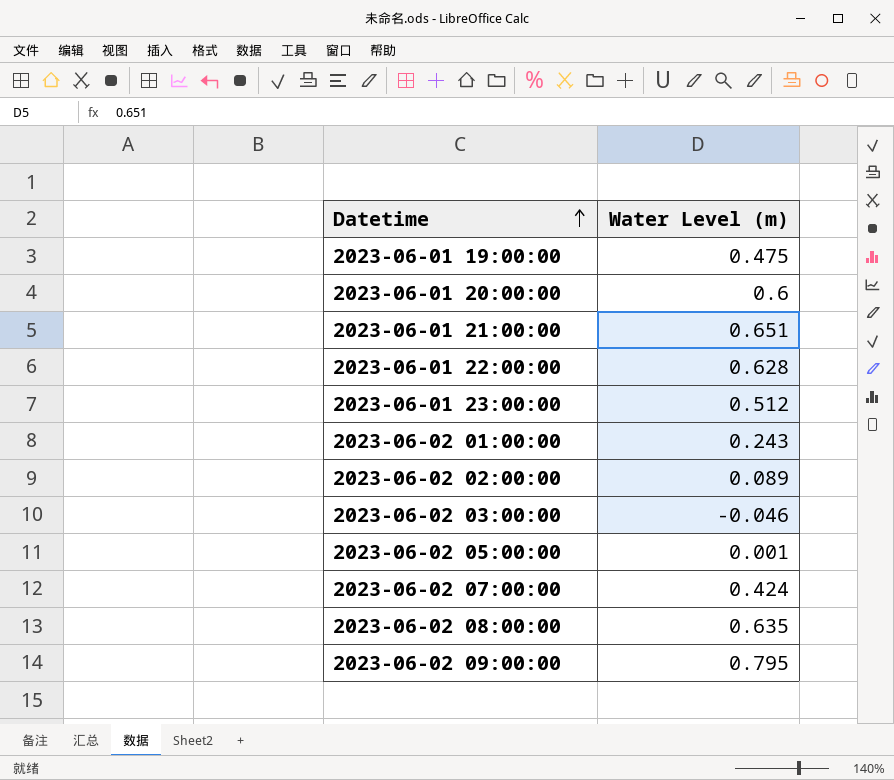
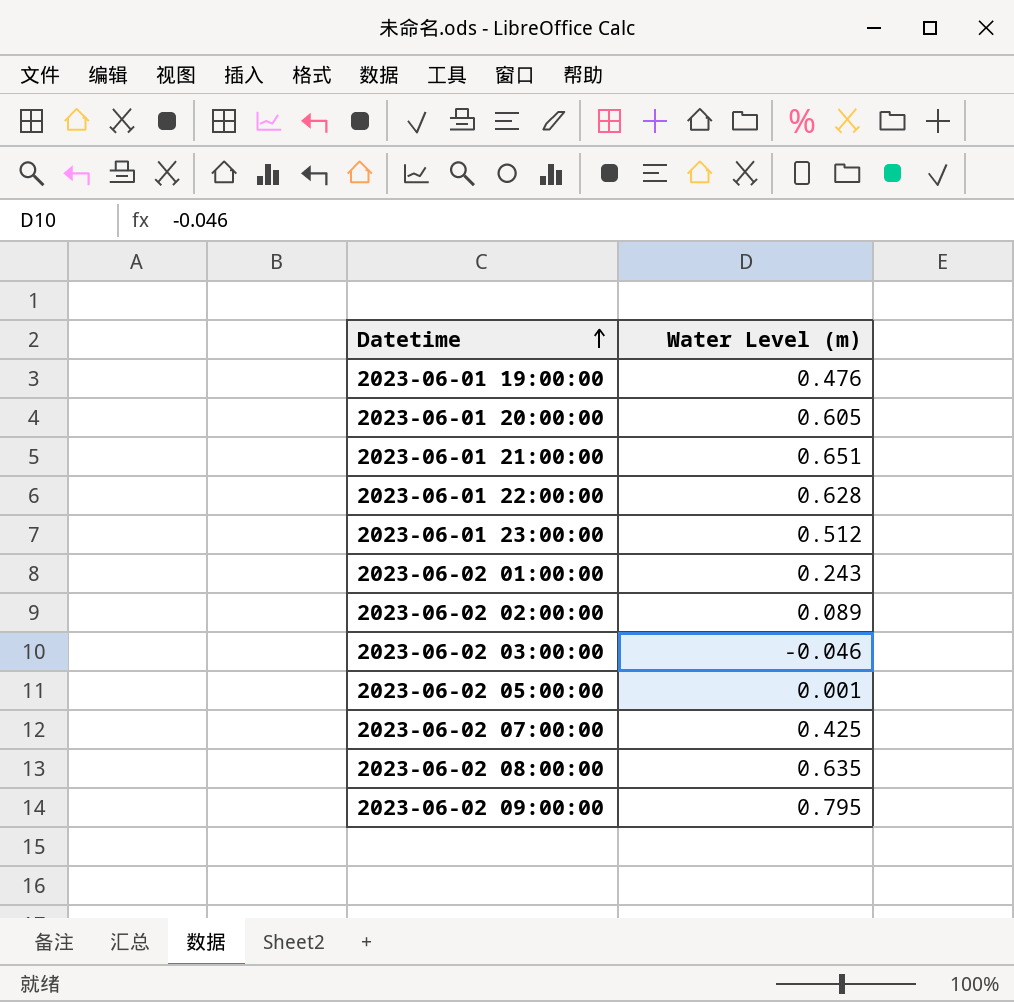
2023-06-01 19:00:00 | Water Level (m): 0.475 -> 0.476
2023-06-01 20:00:00 | Water Level (m): 0.6 -> 0.605
2023-06-02 07:00:00 | Water Level (m): 0.424 -> 0.425

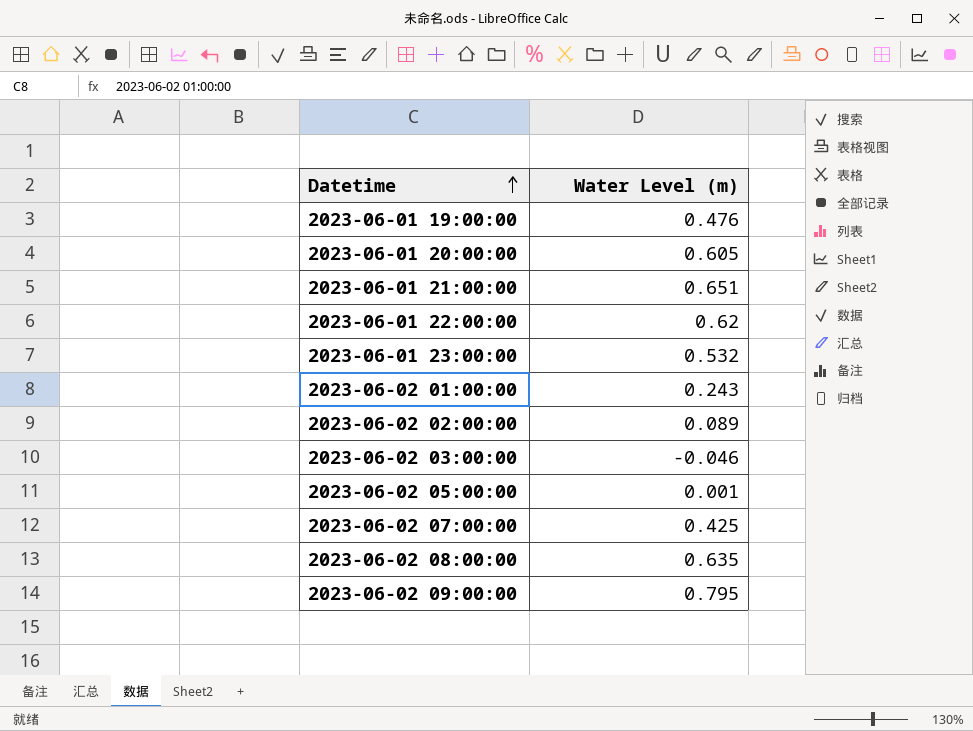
2023-06-01 22:00:00 | Water Level (m): 0.628 -> 0.62
2023-06-01 23:00:00 | Water Level (m): 0.512 -> 0.532

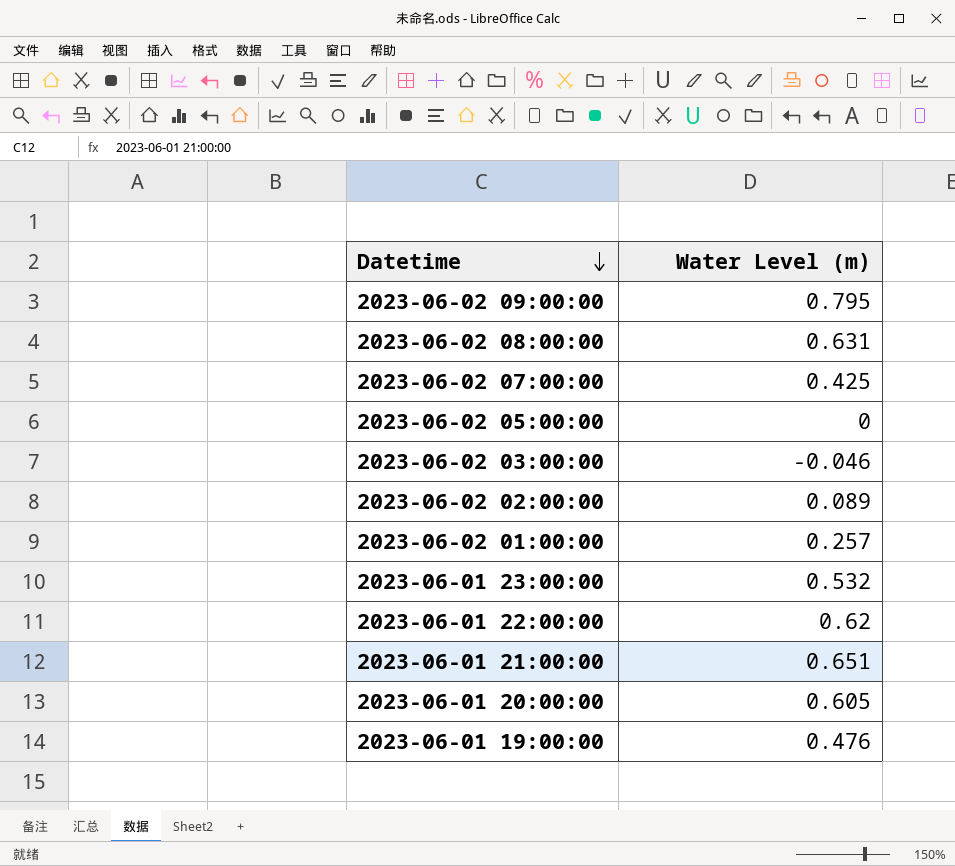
row order: Datetime ascending -> Datetime descending
2023-06-02 08:00:00 | Water Level (m): 0.635 -> 0.631
2023-06-02 05:00:00 | Water Level (m): 0.001 -> 0
2023-06-02 01:00:00 | Water Level (m): 0.243 -> 0.257

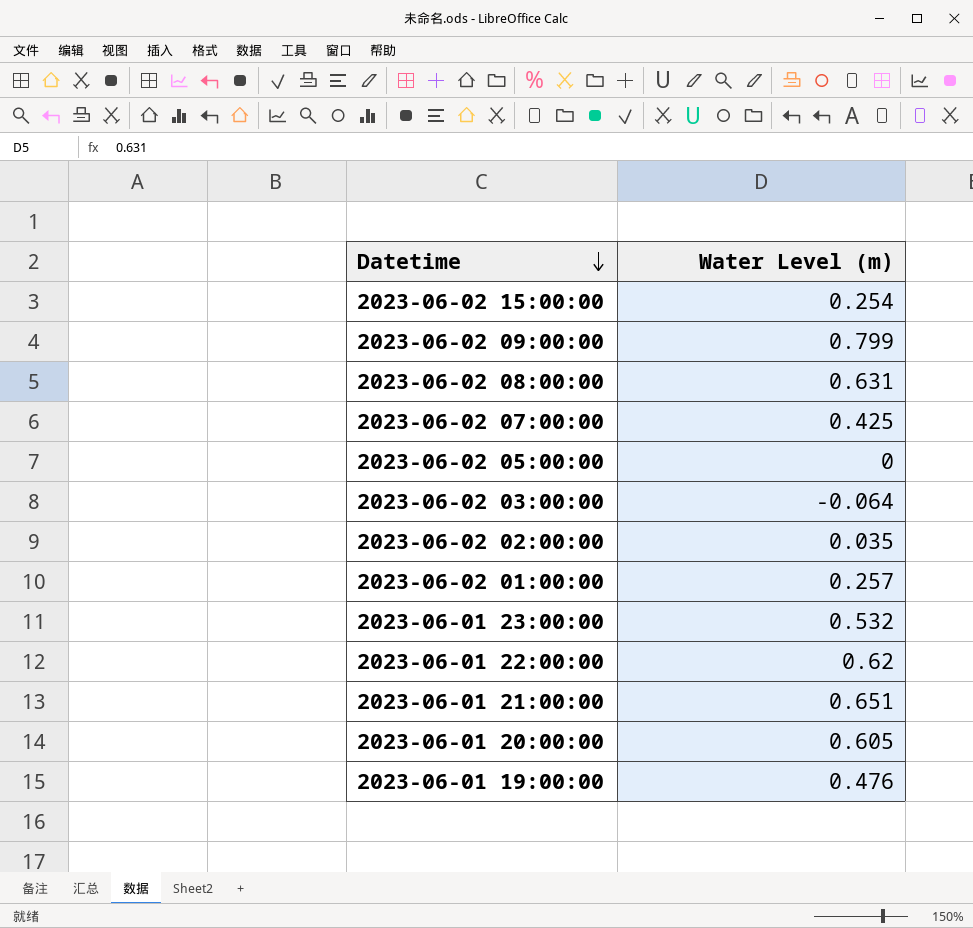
row 2023-06-02 15:00:00: none -> 0.254
2023-06-02 09:00:00 | Water Level (m): 0.795 -> 0.799
2023-06-02 03:00:00 | Water Level (m): -0.046 -> -0.064
2023-06-02 02:00:00 | Water Level (m): 0.089 -> 0.035

